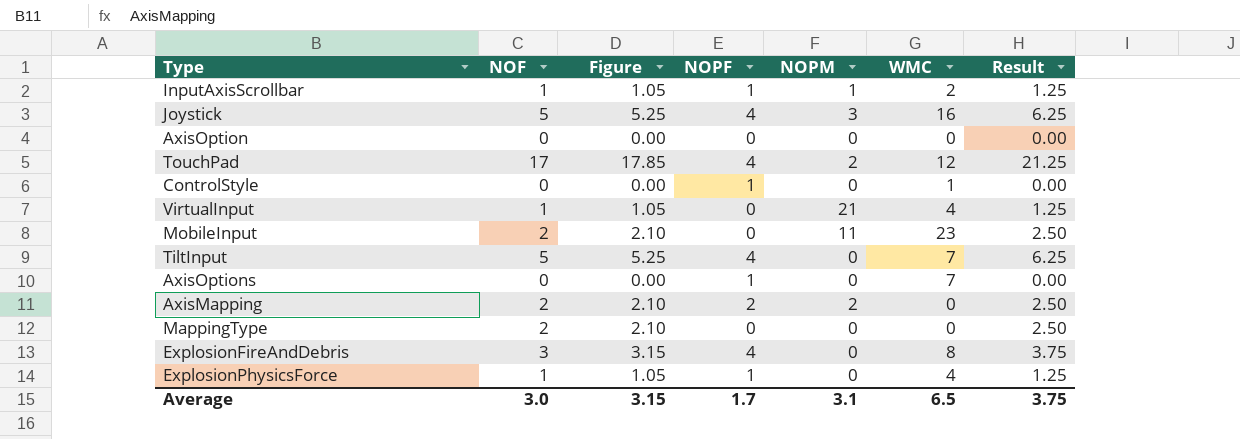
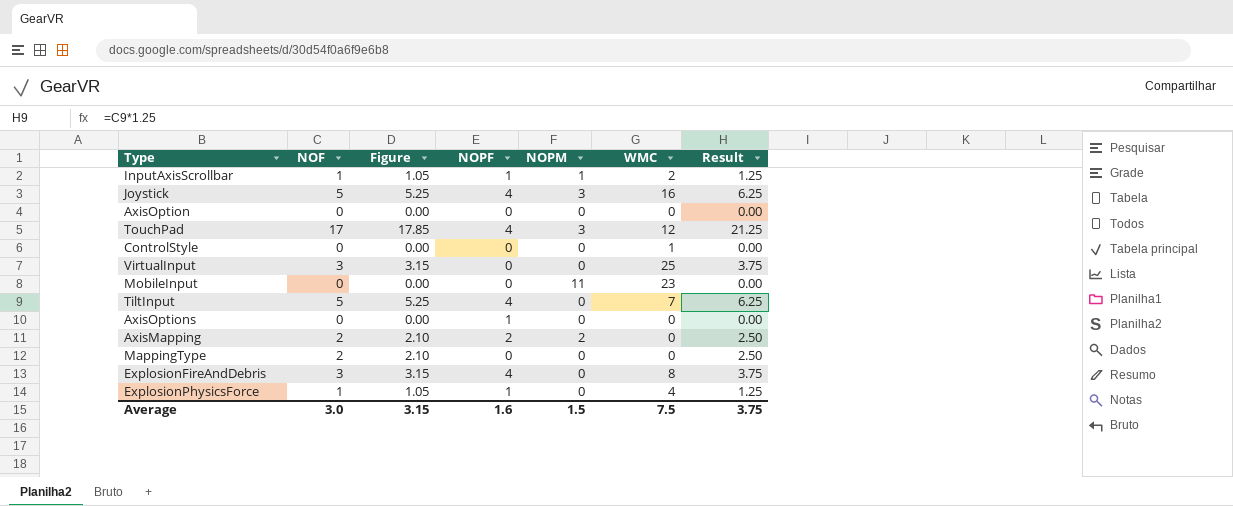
TouchPad | NOPM: 2 -> 3
ControlStyle | NOPF: 1 -> 0
VirtualInput | NOF: 1 -> 3
VirtualInput | Figure: 1.05 -> 3.15
VirtualInput | NOPM: 21 -> 0
VirtualInput | WMC: 4 -> 25
VirtualInput | Result: 1.25 -> 3.75
MobileInput | NOF: 2 -> 0
MobileInput | Figure: 2.10 -> 0.00
MobileInput | Result: 2.50 -> 0.00
AxisOptions | WMC: 7 -> 0
Average | NOPF: 1.7 -> 1.6
Average | NOPM: 3.1 -> 1.5
Average | WMC: 6.5 -> 7.5

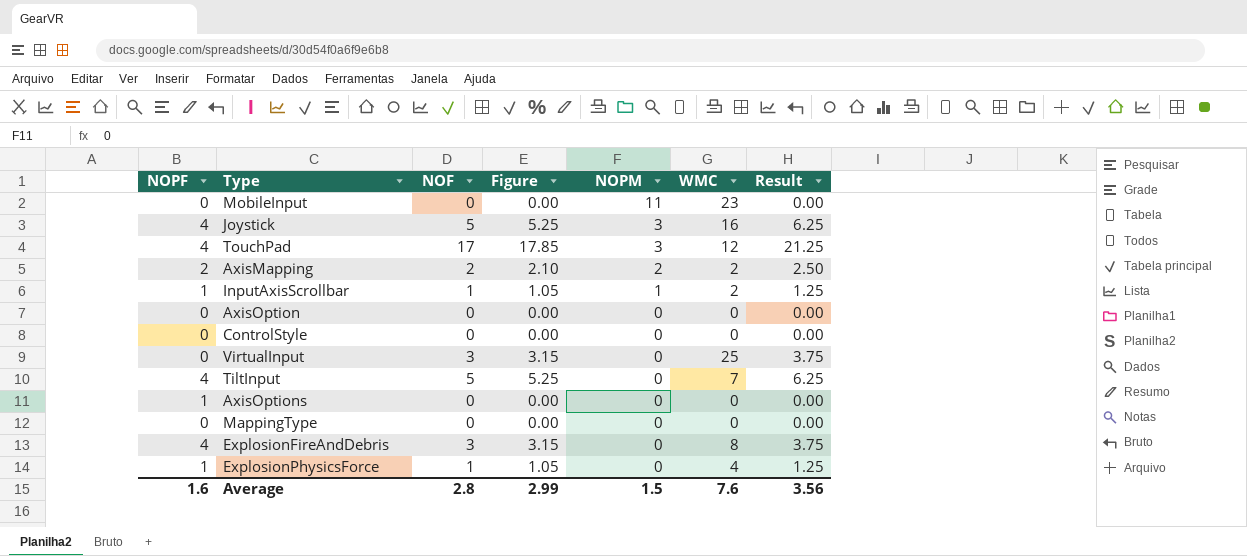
row order: none -> NOPM descending
column NOPF | position: 4 -> 1
AxisMapping | WMC: 0 -> 2
ControlStyle | WMC: 1 -> 0
MappingType | NOF: 2 -> 0
MappingType | Figure: 2.10 -> 0.00
MappingType | Result: 2.50 -> 0.00
Average | NOF: 3.0 -> 2.8
Average | Figure: 3.15 -> 2.99
Average | WMC: 7.5 -> 7.6
Average | Result: 3.75 -> 3.56

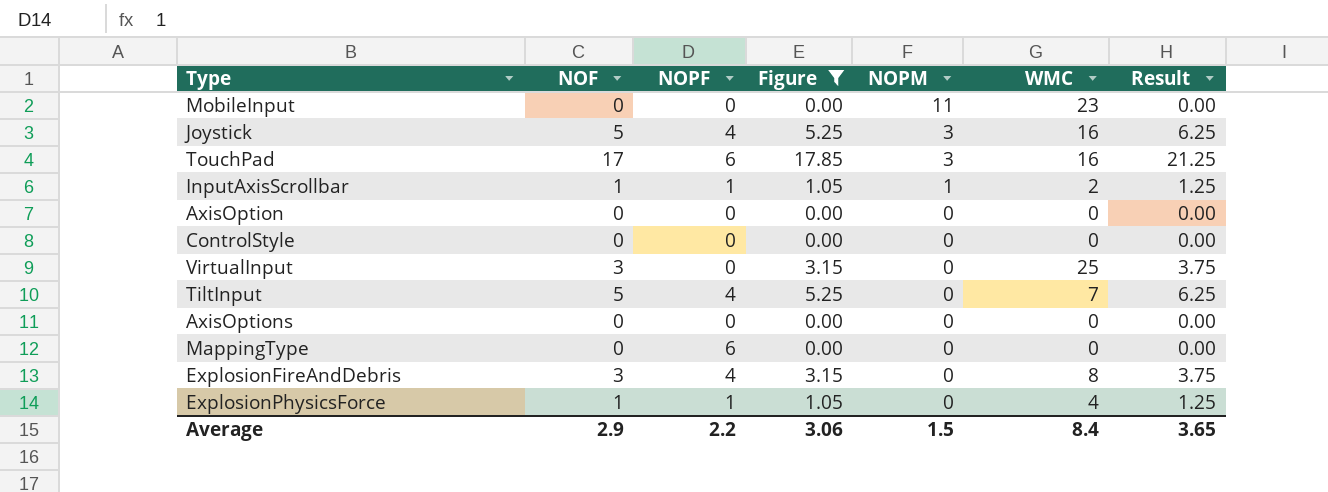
filter: none -> Figure != 2.10
column NOPF | position: 1 -> 3
TouchPad | NOPF: 4 -> 6
TouchPad | WMC: 12 -> 16
AxisOptions | NOPF: 1 -> 0
MappingType | NOPF: 0 -> 6
Average | NOF: 2.8 -> 2.9
Average | NOPF: 1.6 -> 2.2
Average | Figure: 2.99 -> 3.06
Average | WMC: 7.6 -> 8.4
Average | Result: 3.56 -> 3.65

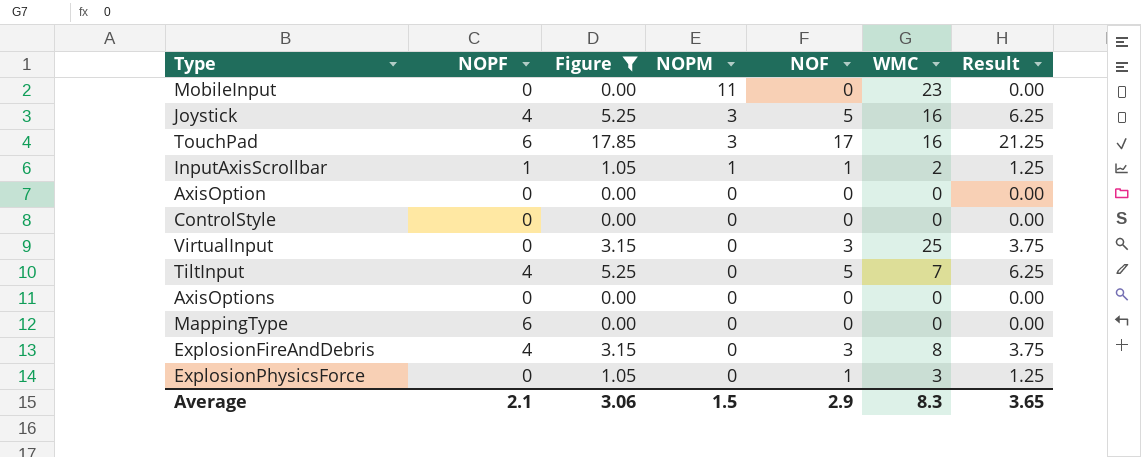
column NOF | position: 2 -> 5
ExplosionPhysicsForce | NOPF: 1 -> 0
ExplosionPhysicsForce | WMC: 4 -> 3
Average | NOPF: 2.2 -> 2.1
Average | WMC: 8.4 -> 8.3

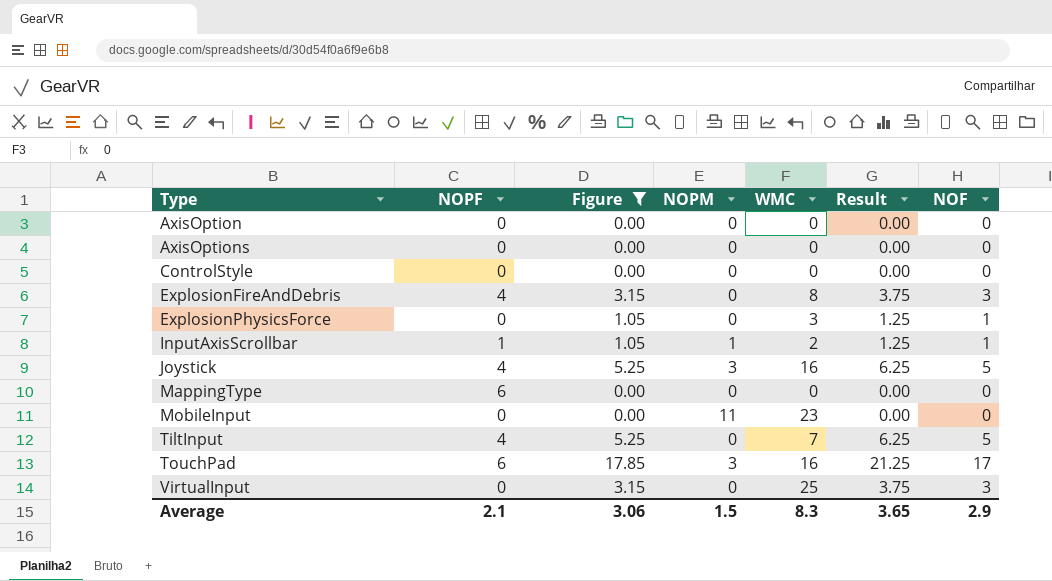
row order: NOPM descending -> Type ascending
column NOF | position: 5 -> 7

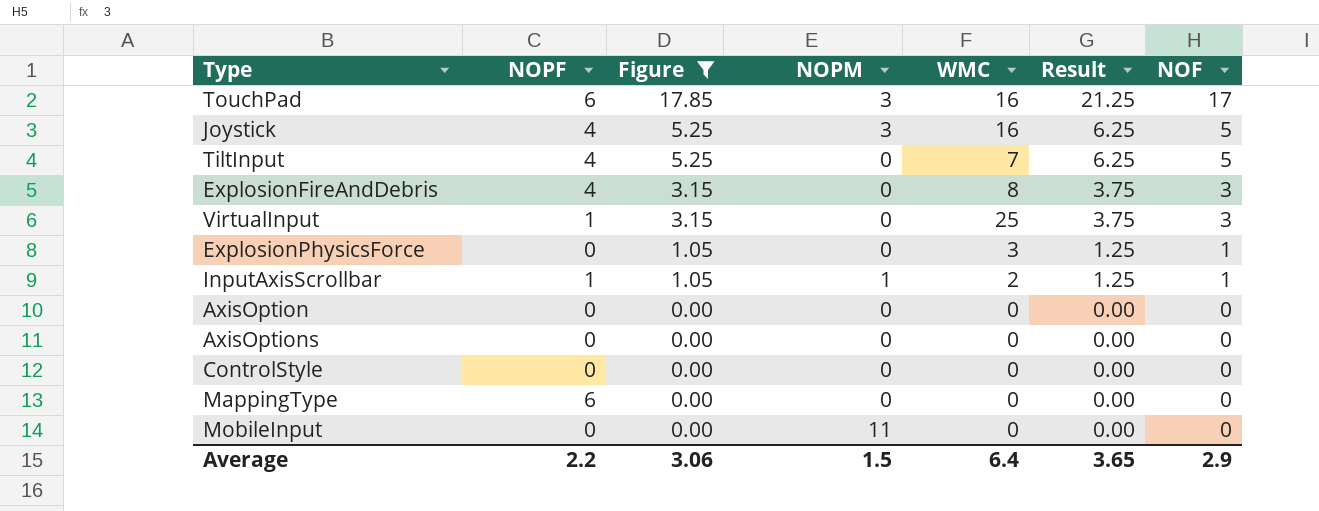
row order: Type ascending -> Figure descending
VirtualInput | NOPF: 0 -> 1
MobileInput | WMC: 23 -> 0
Average | NOPF: 2.1 -> 2.2
Average | WMC: 8.3 -> 6.4

